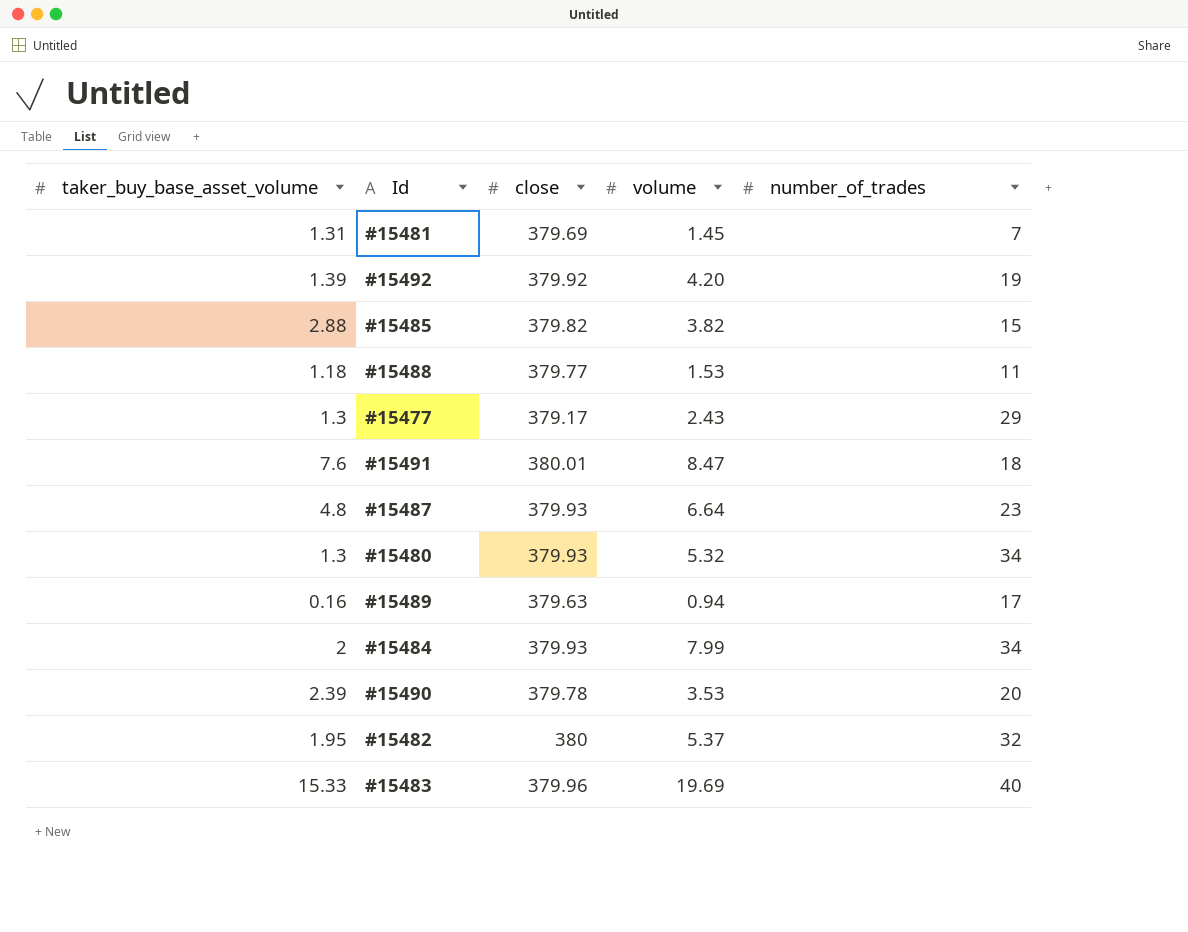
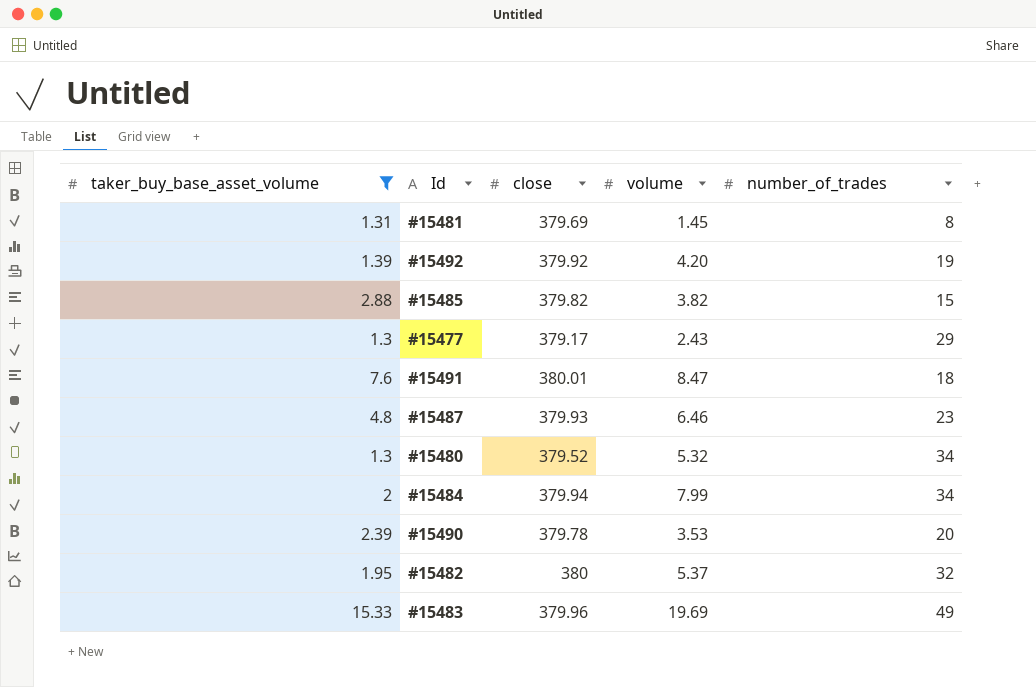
filter: none -> taker_buy_base_asset_volume >= 1.3
#15481 | number_of_trades: 7 -> 8
#15487 | volume: 6.64 -> 6.46
#15480 | close: 379.93 -> 379.52
#15484 | close: 379.93 -> 379.94
#15483 | number_of_trades: 40 -> 49

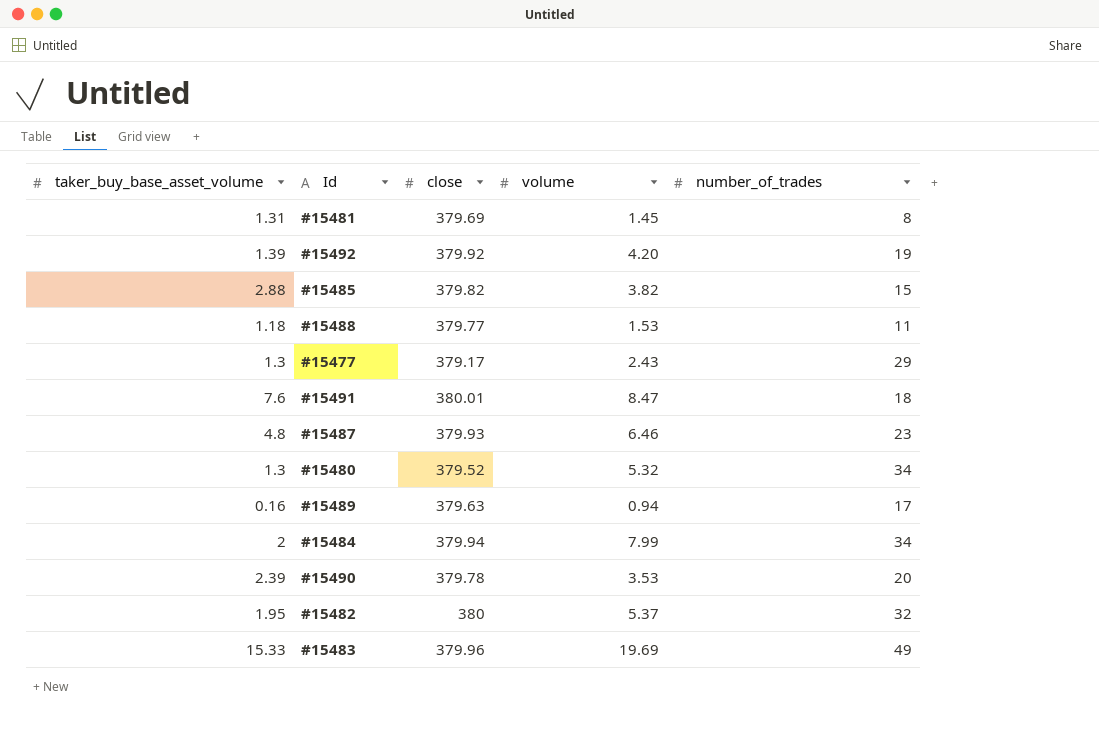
filter: taker_buy_base_asset_volume >= 1.3 -> none

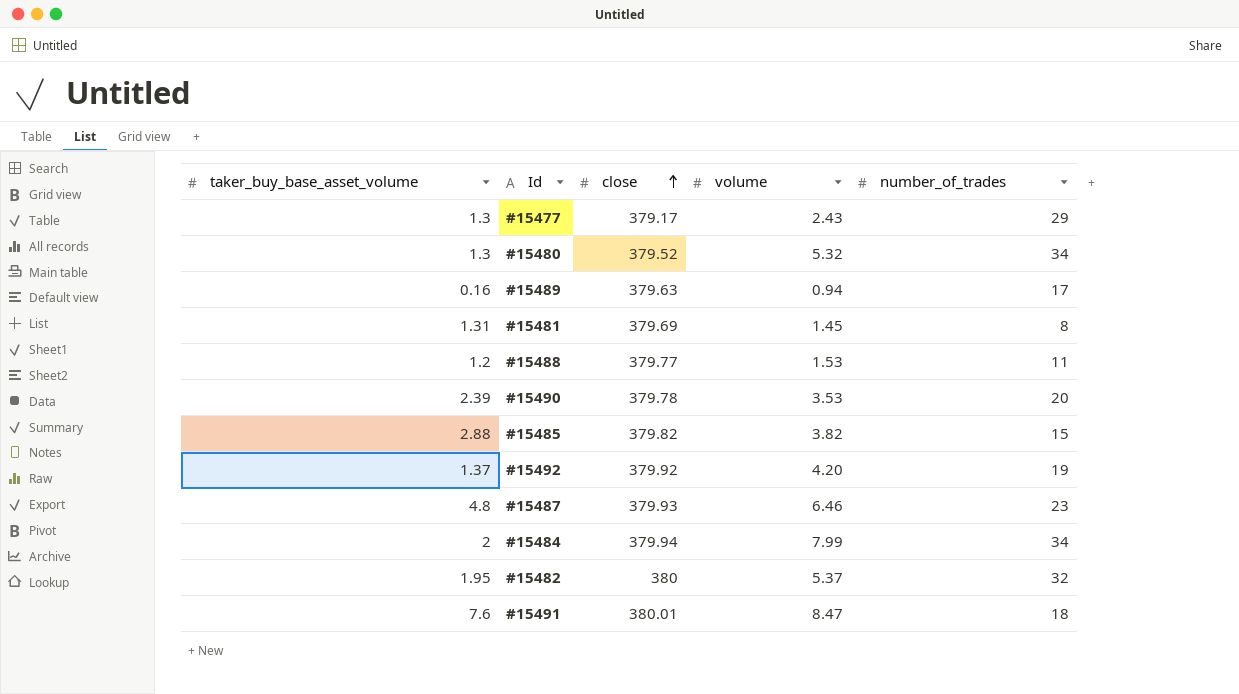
row order: none -> close ascending
row #15483: 15.33 | 379.96 | 19.69 | 49 -> none
#15488 | taker_buy_base_asset_volume: 1.18 -> 1.2
#15492 | taker_buy_base_asset_volume: 1.39 -> 1.37

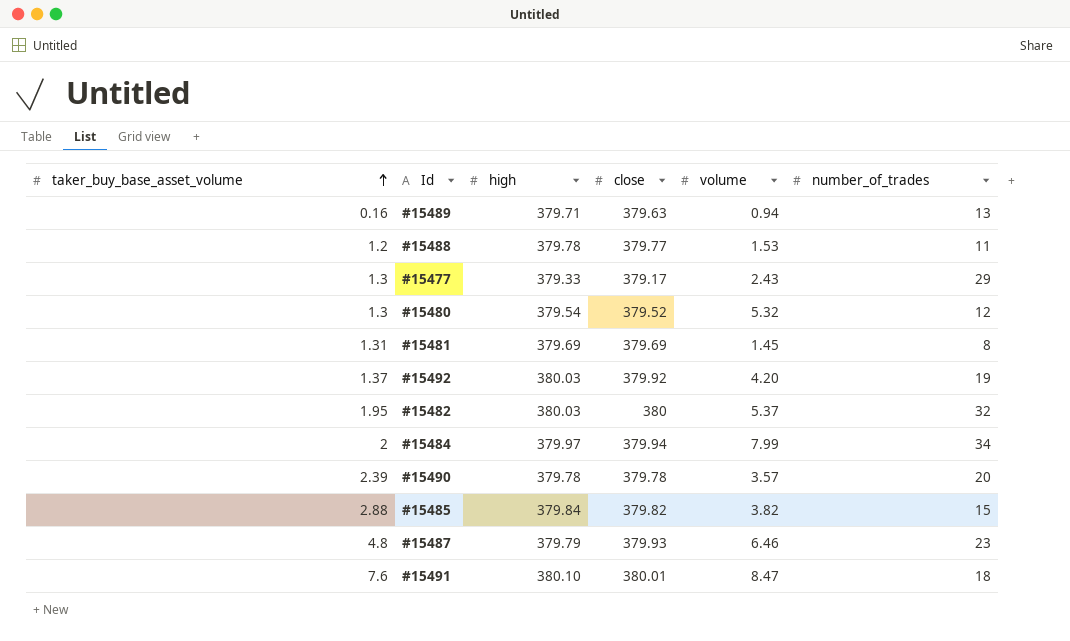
row order: close ascending -> taker_buy_base_asset_volume ascending
column high | position: none -> 3
#15489 | number_of_trades: 17 -> 13
#15480 | number_of_trades: 34 -> 12
#15490 | volume: 3.53 -> 3.57

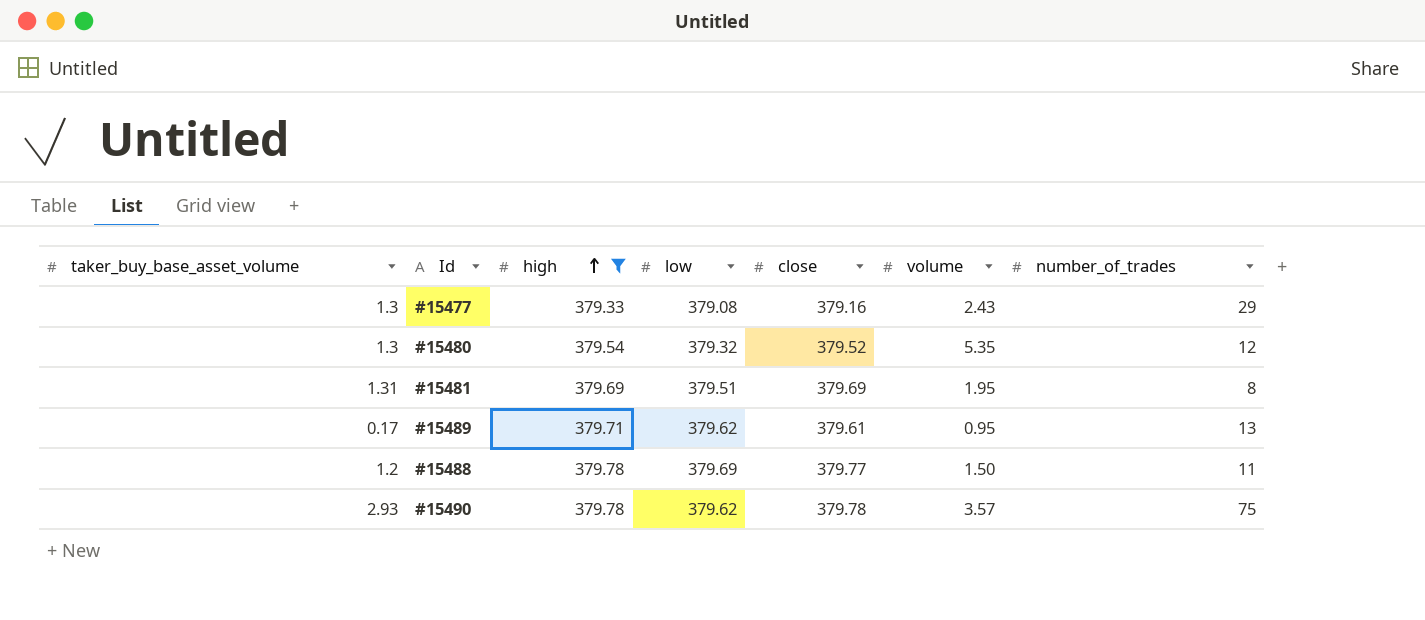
filter: none -> high <= 379.78
row order: taker_buy_base_asset_volume ascending -> high ascending
column low | position: none -> 4
#15477 | close: 379.17 -> 379.16
#15480 | volume: 5.32 -> 5.35
#15481 | volume: 1.45 -> 1.95
#15489 | taker_buy_base_asset_volume: 0.16 -> 0.17
#15489 | close: 379.63 -> 379.61
#15489 | volume: 0.94 -> 0.95
#15488 | volume: 1.53 -> 1.50
#15490 | taker_buy_base_asset_volume: 2.39 -> 2.93
#15490 | number_of_trades: 20 -> 75

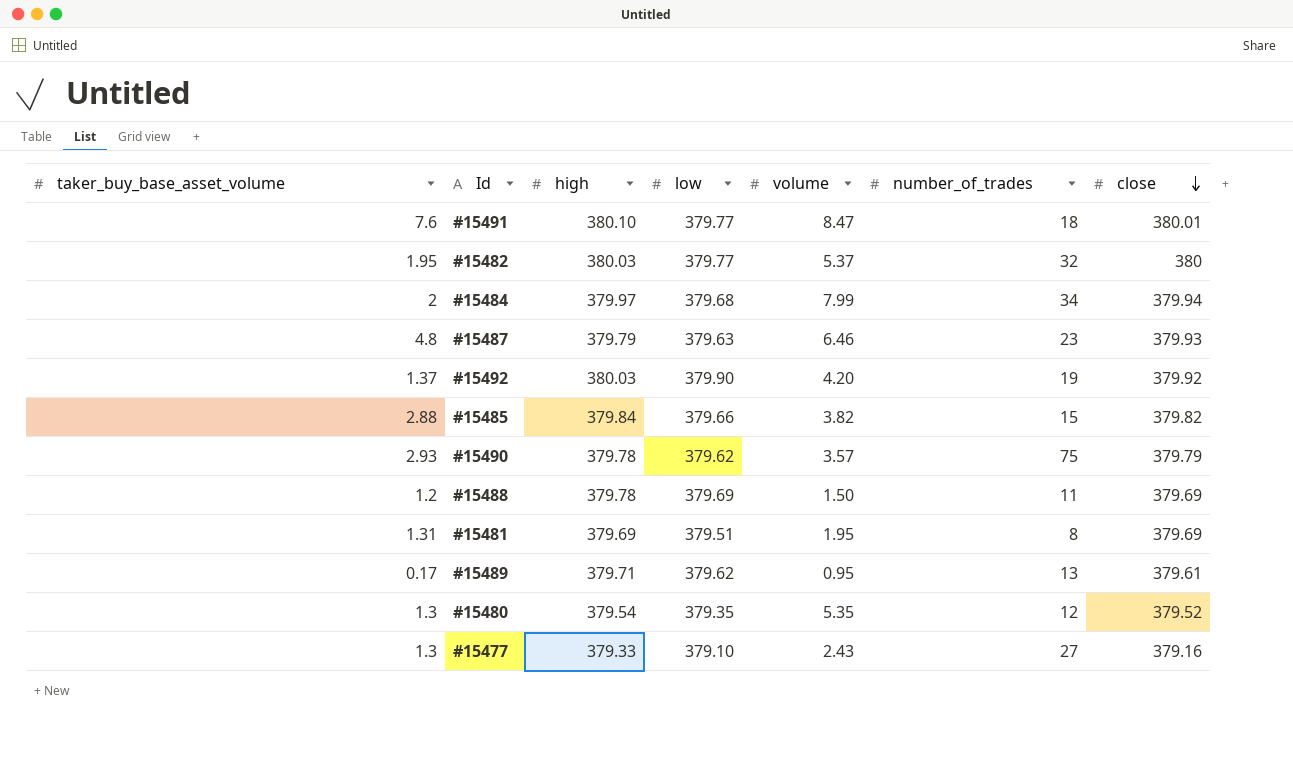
filter: high <= 379.78 -> none
row order: high ascending -> close descending
column close | position: 5 -> 7
#15490 | close: 379.78 -> 379.79
#15488 | close: 379.77 -> 379.69
#15480 | low: 379.32 -> 379.35
#15477 | low: 379.08 -> 379.10
#15477 | number_of_trades: 29 -> 27

